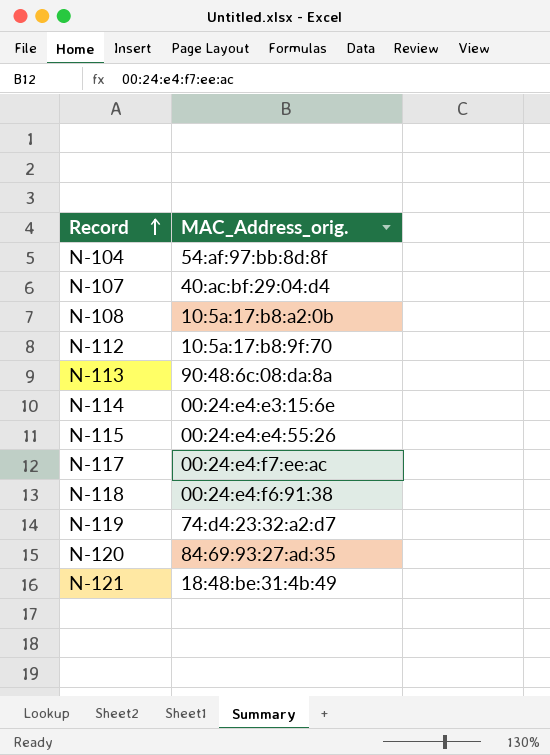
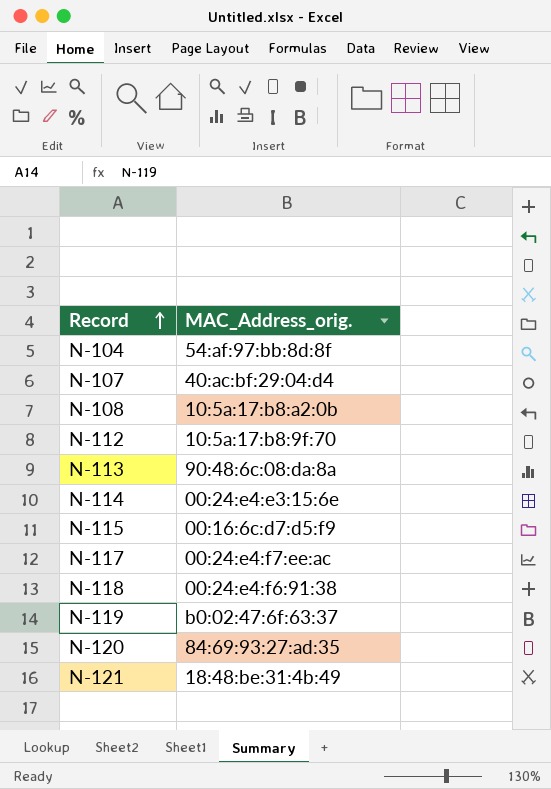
N-115 | MAC_Address_orig.: 00:24:e4:e4:55:26 -> 00:16:6c:d7:d5:f9
N-119 | MAC_Address_orig.: 74:d4:23:32:a2:d7 -> b0:02:47:6f:63:37

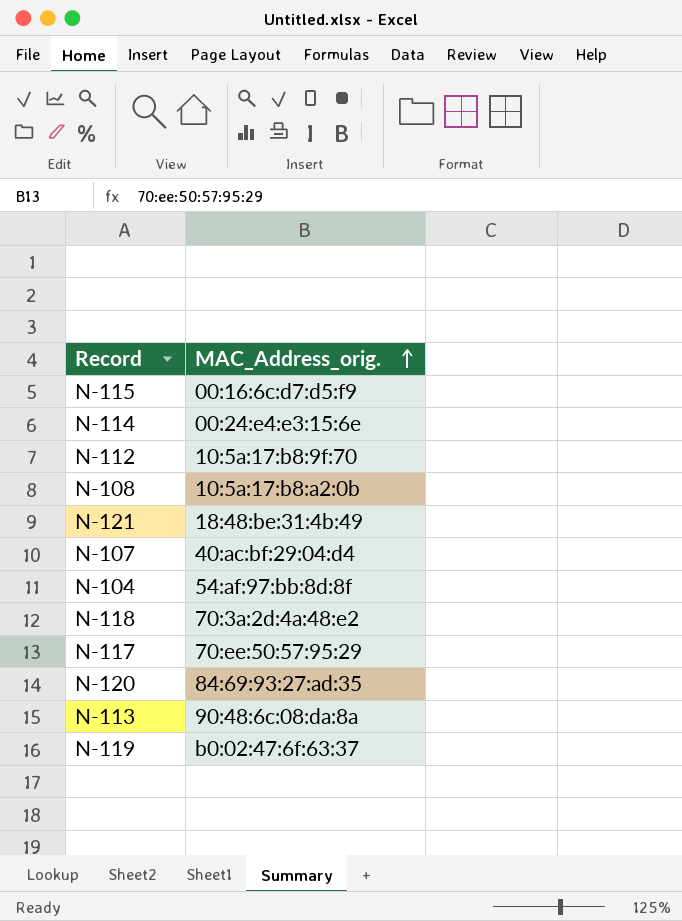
row order: Record ascending -> MAC_Address_orig. ascending
N-118 | MAC_Address_orig.: 00:24:e4:f6:91:38 -> 70:3a:2d:4a:48:e2
N-117 | MAC_Address_orig.: 00:24:e4:f7:ee:ac -> 70:ee:50:57:95:29

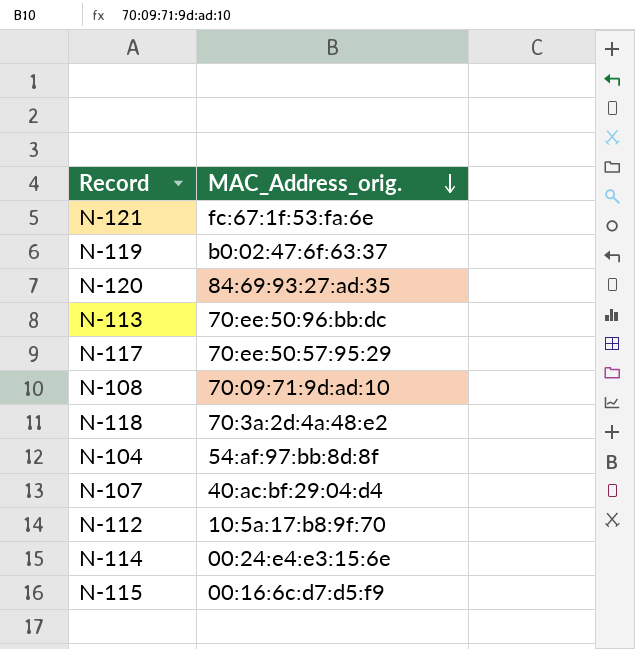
row order: MAC_Address_orig. ascending -> MAC_Address_orig. descending
N-121 | MAC_Address_orig.: 18:48:be:31:4b:49 -> fc:67:1f:53:fa:6e
N-113 | MAC_Address_orig.: 90:48:6c:08:da:8a -> 70:ee:50:96:bb:dc
N-108 | MAC_Address_orig.: 10:5a:17:b8:a2:0b -> 70:09:71:9d:ad:10

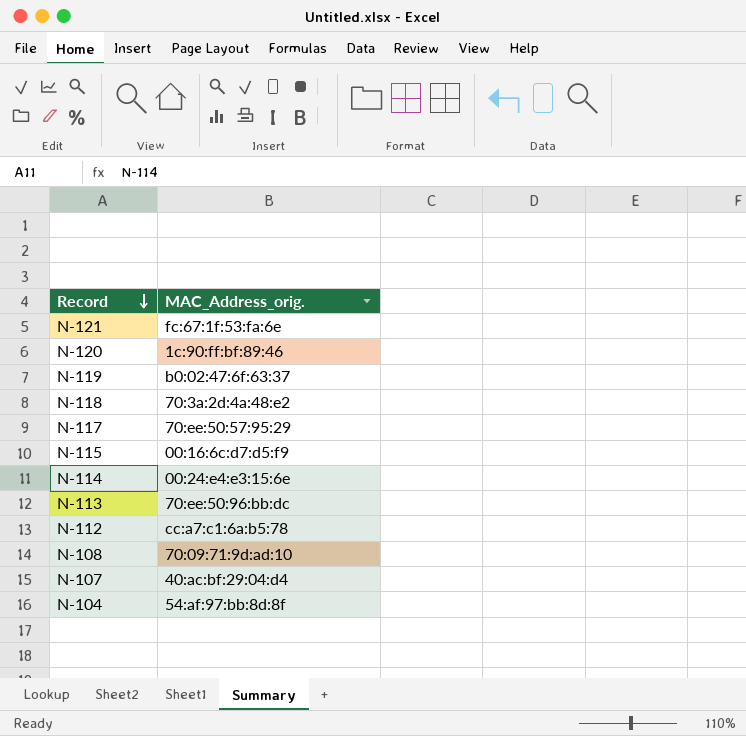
row order: MAC_Address_orig. descending -> Record descending
N-120 | MAC_Address_orig.: 84:69:93:27:ad:35 -> 1c:90:ff:bf:89:46
N-112 | MAC_Address_orig.: 10:5a:17:b8:9f:70 -> cc:a7:c1:6a:b5:78

